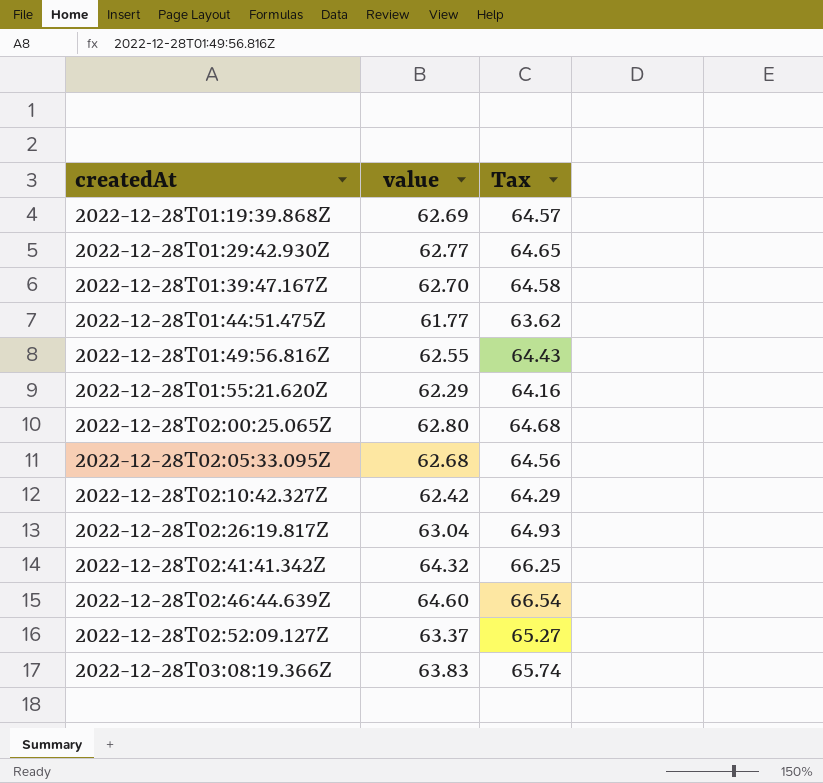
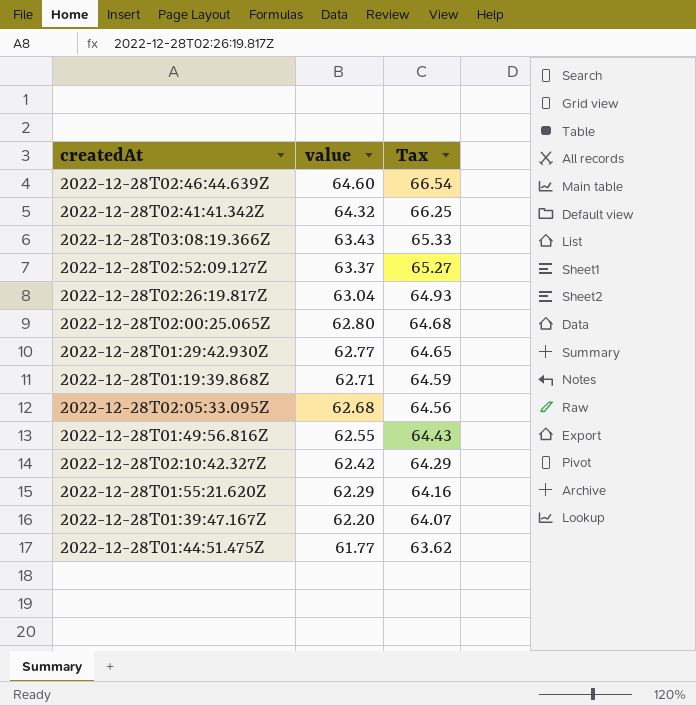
row order: createdAt ascending -> value descending
2022-12-28T03:08:19.366Z | value: 63.83 -> 63.43
2022-12-28T03:08:19.366Z | Tax: 65.74 -> 65.33
2022-12-28T01:19:39.868Z | value: 62.69 -> 62.71
2022-12-28T01:19:39.868Z | Tax: 64.57 -> 64.59
2022-12-28T01:39:47.167Z | value: 62.70 -> 62.20
2022-12-28T01:39:47.167Z | Tax: 64.58 -> 64.07

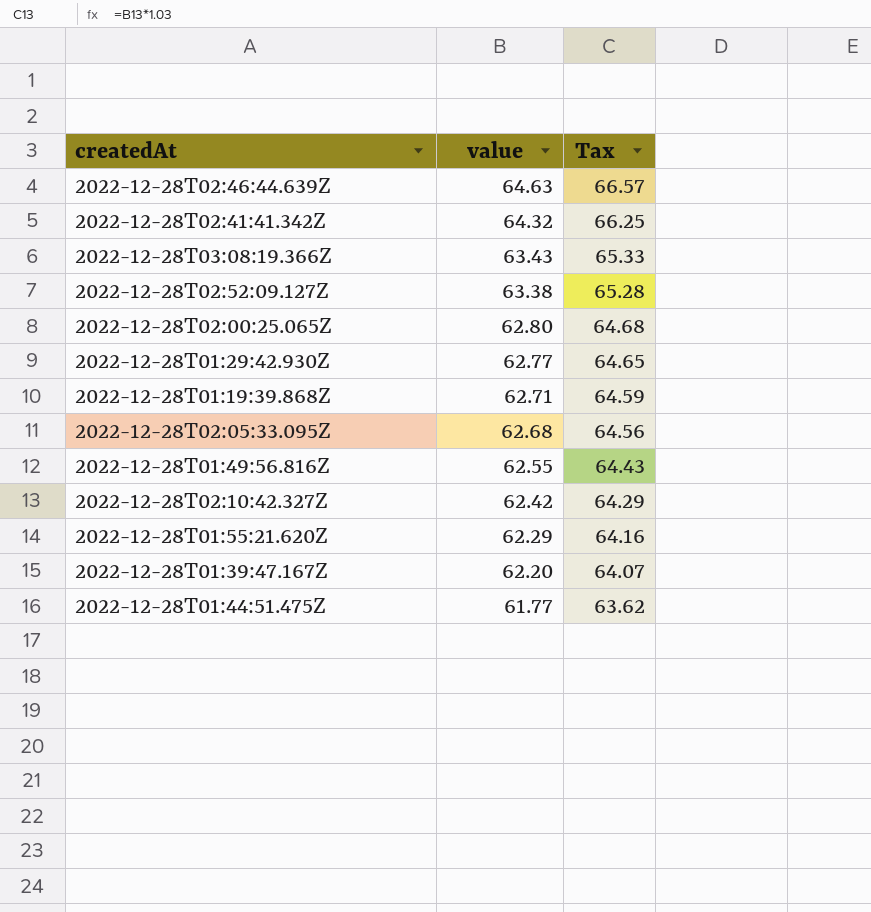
row 2022-12-28T02:26:19.817Z: 63.04 | 64.93 -> none
2022-12-28T02:46:44.639Z | value: 64.60 -> 64.63
2022-12-28T02:46:44.639Z | Tax: 66.54 -> 66.57
2022-12-28T02:52:09.127Z | value: 63.37 -> 63.38
2022-12-28T02:52:09.127Z | Tax: 65.27 -> 65.28

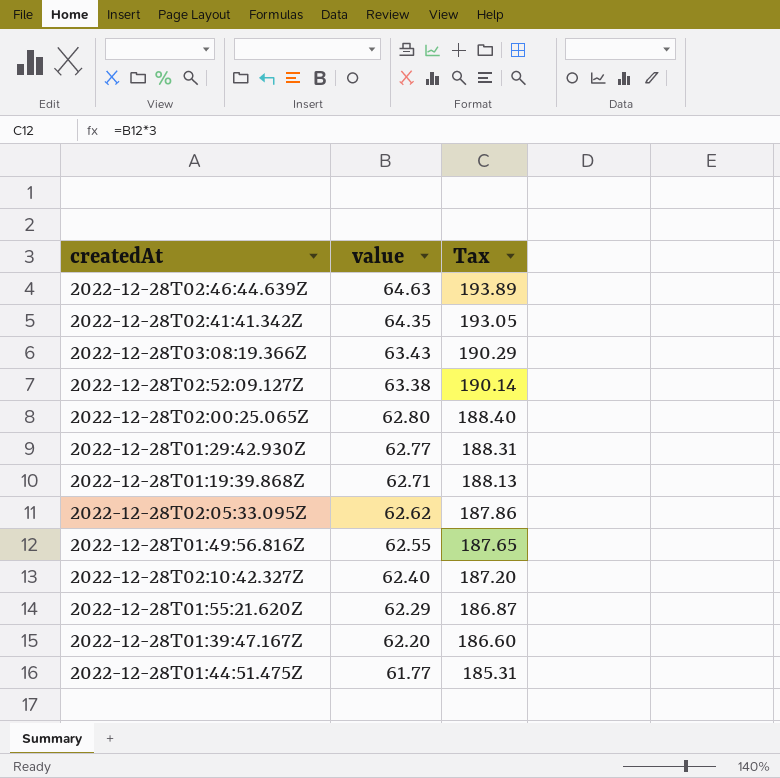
column Tax | formula: [value] * 1.03 -> [value] * 3
2022-12-28T02:41:41.342Z | value: 64.32 -> 64.35
2022-12-28T02:05:33.095Z | value: 62.68 -> 62.62
2022-12-28T02:10:42.327Z | value: 62.42 -> 62.40

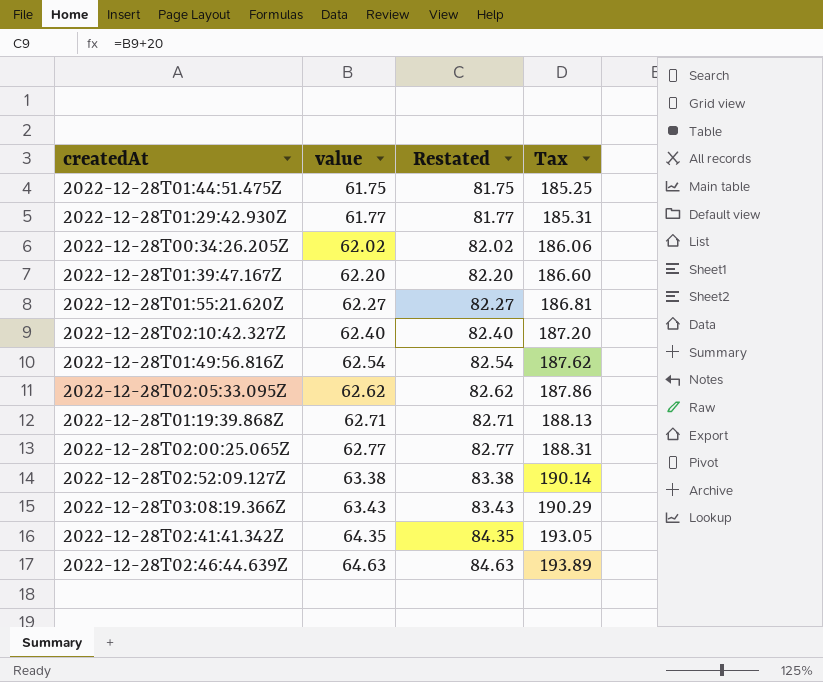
row order: value descending -> value ascending
column Restated | formula: none -> [value] + 20
2022-12-28T01:44:51.475Z | value: 61.77 -> 61.75
2022-12-28T01:44:51.475Z | Tax: 185.31 -> 185.25
2022-12-28T01:29:42.930Z | value: 62.77 -> 61.77
2022-12-28T01:29:42.930Z | Tax: 188.31 -> 185.31
row 2022-12-28T00:34:26.205Z: none -> 62.02 | 82.02 | 186.06
2022-12-28T01:55:21.620Z | value: 62.29 -> 62.27
2022-12-28T01:55:21.620Z | Tax: 186.87 -> 186.81
2022-12-28T01:49:56.816Z | value: 62.55 -> 62.54
2022-12-28T01:49:56.816Z | Tax: 187.65 -> 187.62
2022-12-28T02:00:25.065Z | value: 62.80 -> 62.77
2022-12-28T02:00:25.065Z | Tax: 188.40 -> 188.31

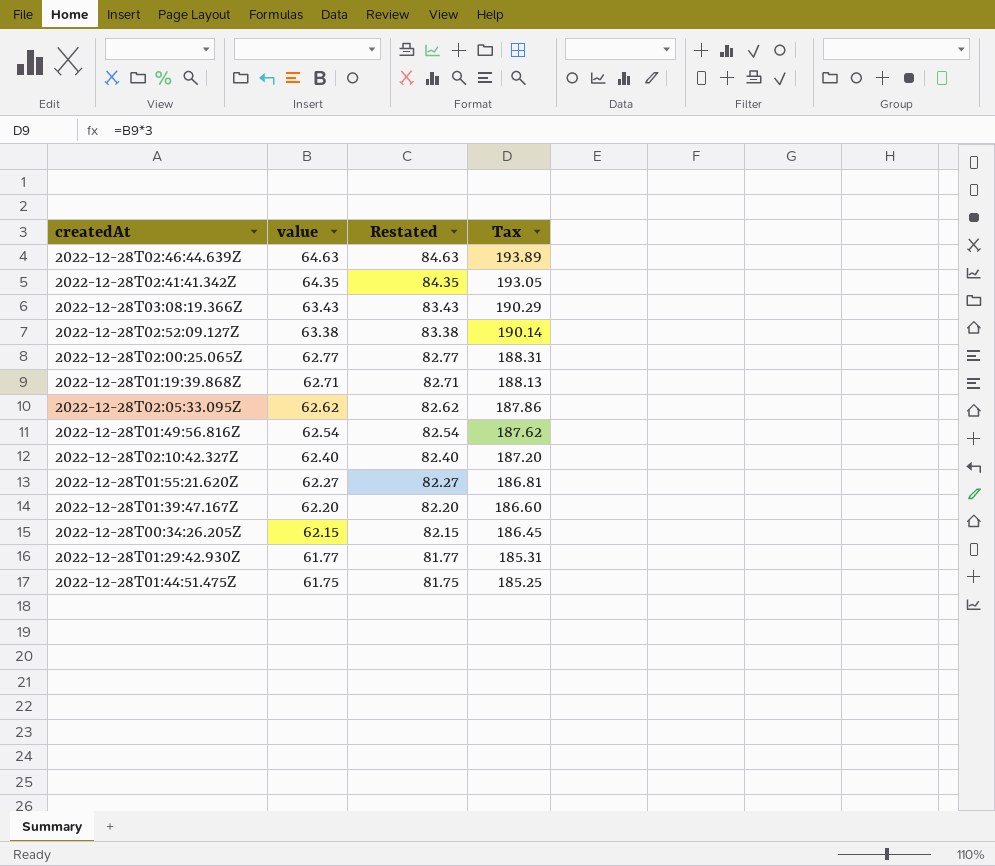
row order: value ascending -> value descending
2022-12-28T00:34:26.205Z | value: 62.02 -> 62.15
2022-12-28T00:34:26.205Z | Restated: 82.02 -> 82.15
2022-12-28T00:34:26.205Z | Tax: 186.06 -> 186.45

